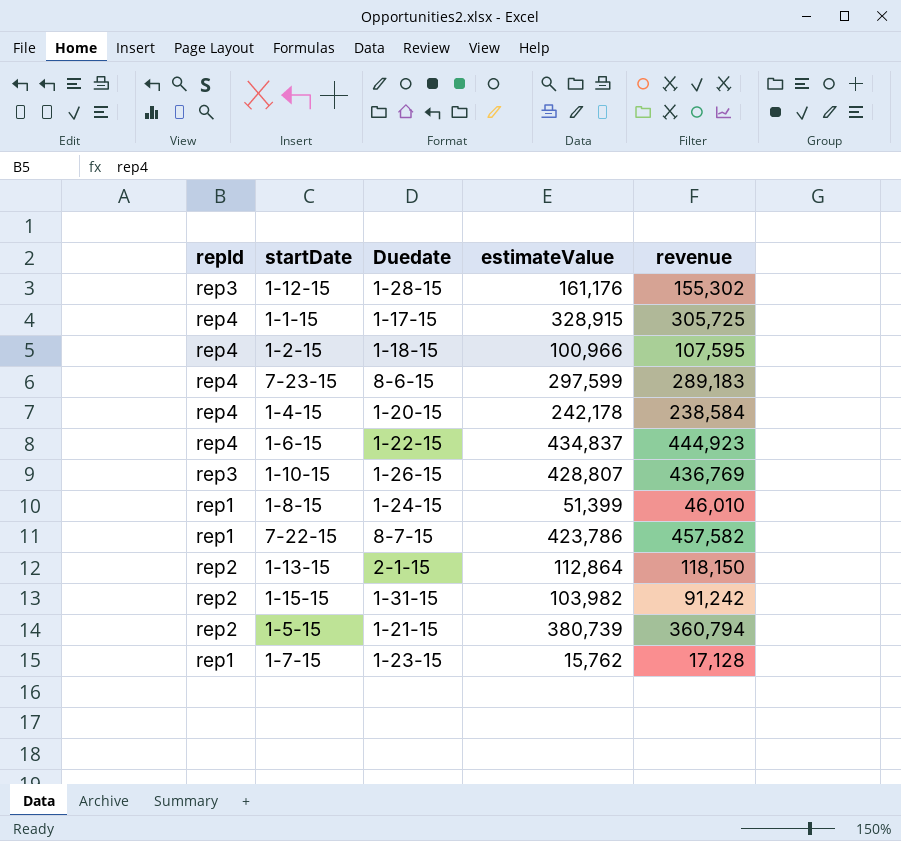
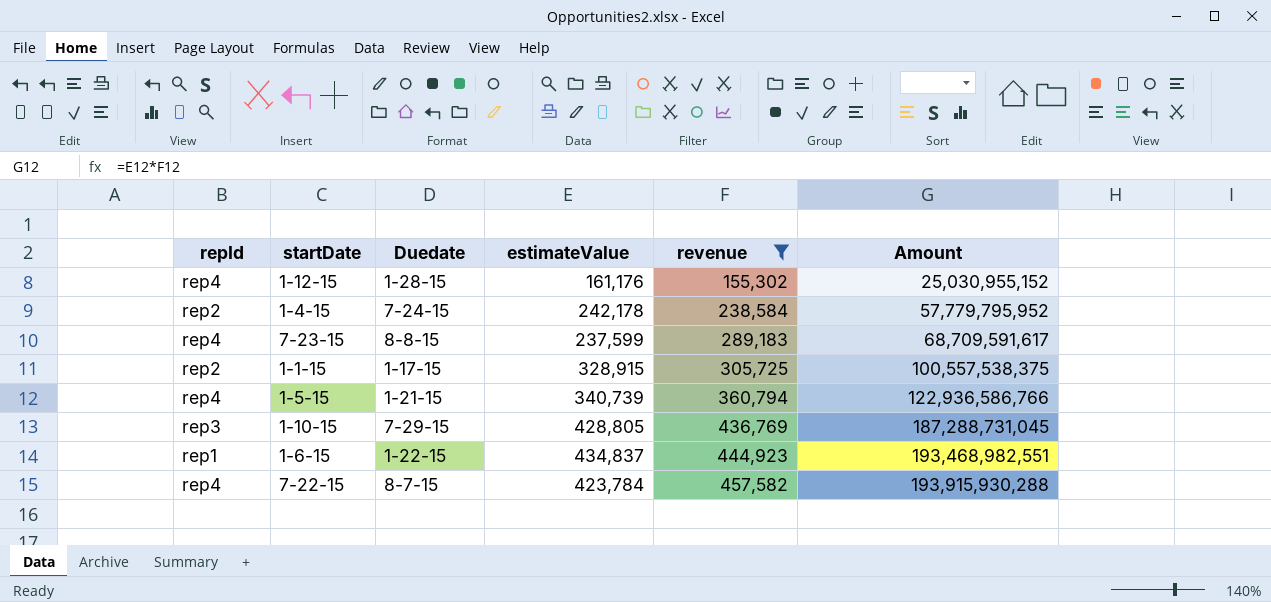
filter: none -> revenue >= 155,302
row order: none -> revenue ascending
column Amount | formula: none -> [estimateValue] * [revenue]
1-12-15 | repId: rep3 -> rep4
1-4-15 | repId: rep4 -> rep2
1-4-15 | Duedate: 1-20-15 -> 7-24-15
7-23-15 | Duedate: 8-6-15 -> 8-8-15
7-23-15 | estimateValue: 297,599 -> 237,599
1-1-15 | repId: rep4 -> rep2
1-5-15 | repId: rep2 -> rep4
1-5-15 | estimateValue: 380,739 -> 340,739
1-10-15 | Duedate: 1-26-15 -> 7-29-15
1-10-15 | estimateValue: 428,807 -> 428,805
1-6-15 | repId: rep4 -> rep1
7-22-15 | repId: rep1 -> rep4
7-22-15 | estimateValue: 423,786 -> 423,784

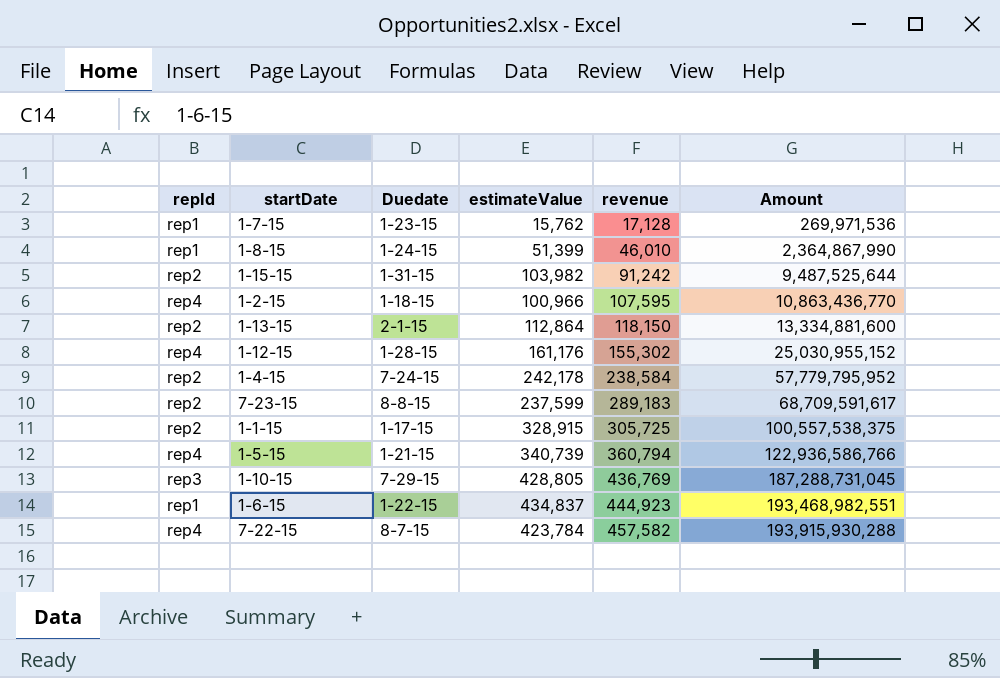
filter: revenue >= 155,302 -> none
7-23-15 | repId: rep4 -> rep2

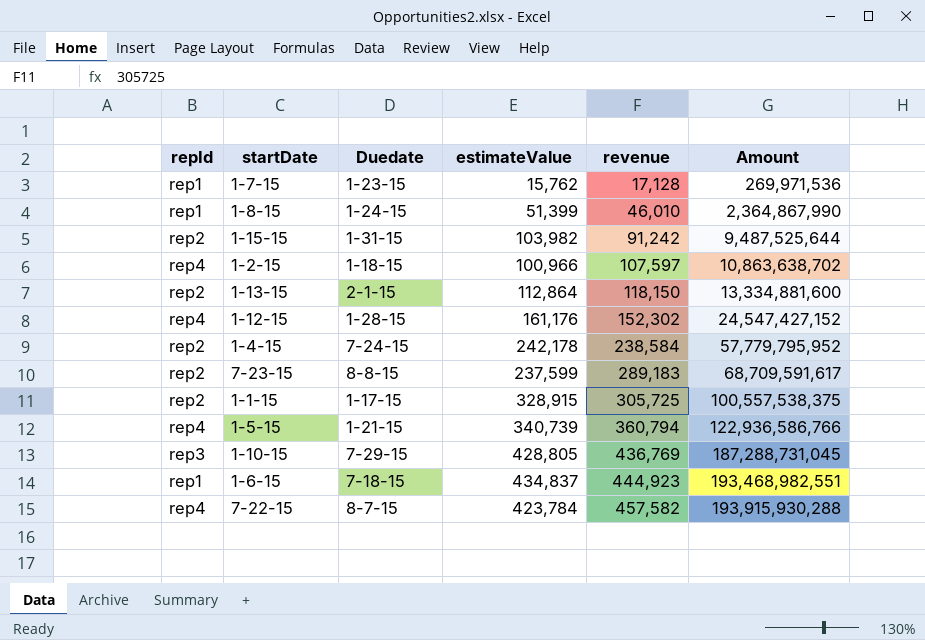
1-2-15 | revenue: 107,595 -> 107,597
1-2-15 | Amount: 10,863,436,770 -> 10,863,638,702
1-12-15 | revenue: 155,302 -> 152,302
1-12-15 | Amount: 25,030,955,152 -> 24,547,427,152
1-6-15 | Duedate: 1-22-15 -> 7-18-15

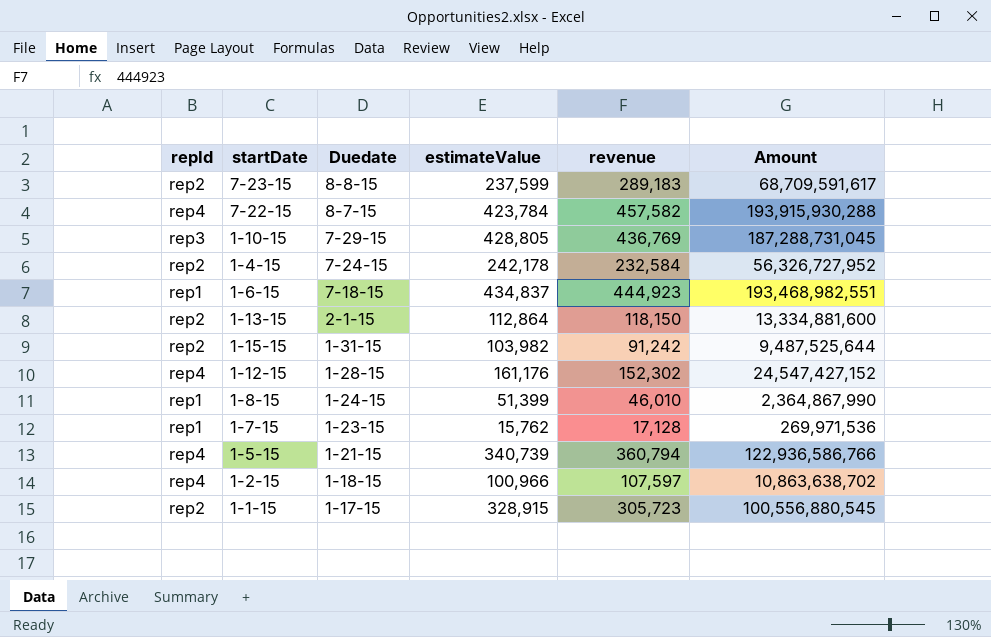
row order: revenue ascending -> Duedate descending
1-4-15 | revenue: 238,584 -> 232,584
1-4-15 | Amount: 57,779,795,952 -> 56,326,727,952
1-1-15 | revenue: 305,725 -> 305,723
1-1-15 | Amount: 100,557,538,375 -> 100,556,880,545

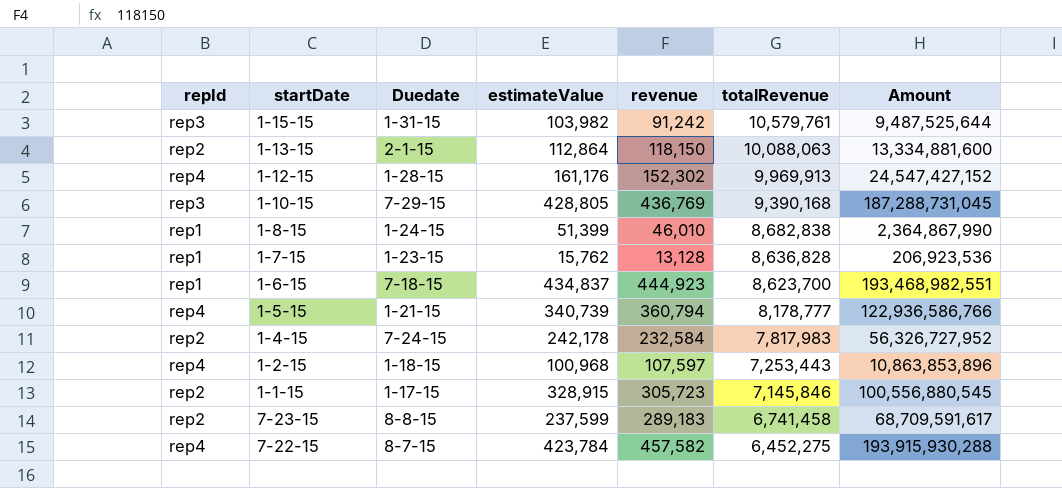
row order: Duedate descending -> totalRevenue descending
column totalRevenue | position: none -> 6
1-15-15 | repId: rep2 -> rep3
1-7-15 | revenue: 17,128 -> 13,128
1-7-15 | Amount: 269,971,536 -> 206,923,536
1-2-15 | estimateValue: 100,966 -> 100,968
1-2-15 | Amount: 10,863,638,702 -> 10,863,853,896

